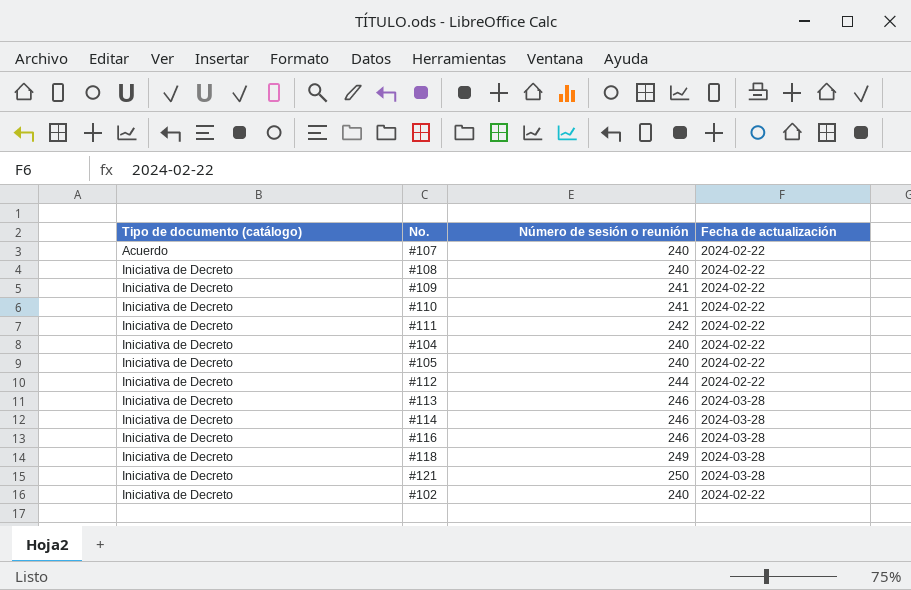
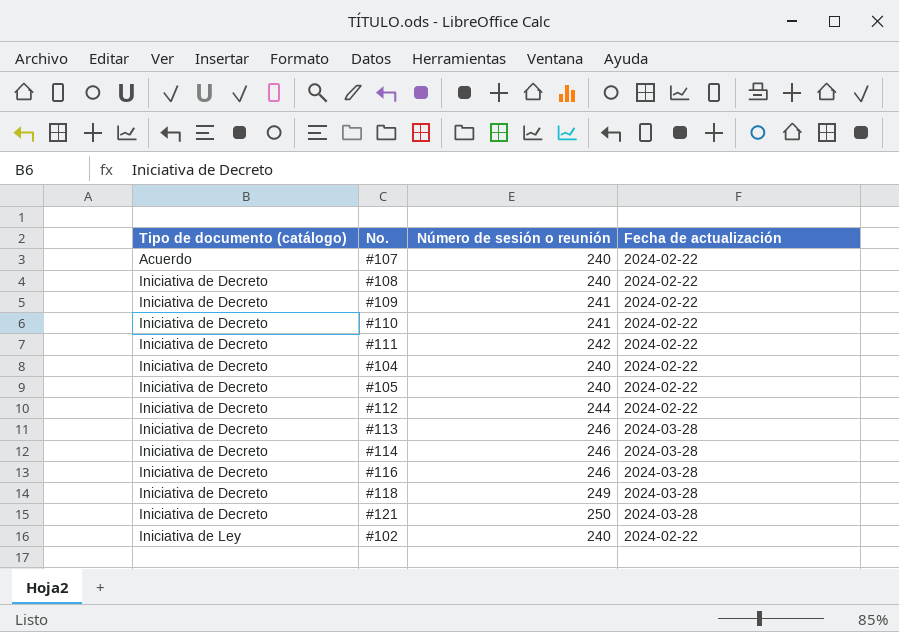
#102 | Tipo de documento (catálogo): Iniciativa de Decreto -> Iniciativa de Ley

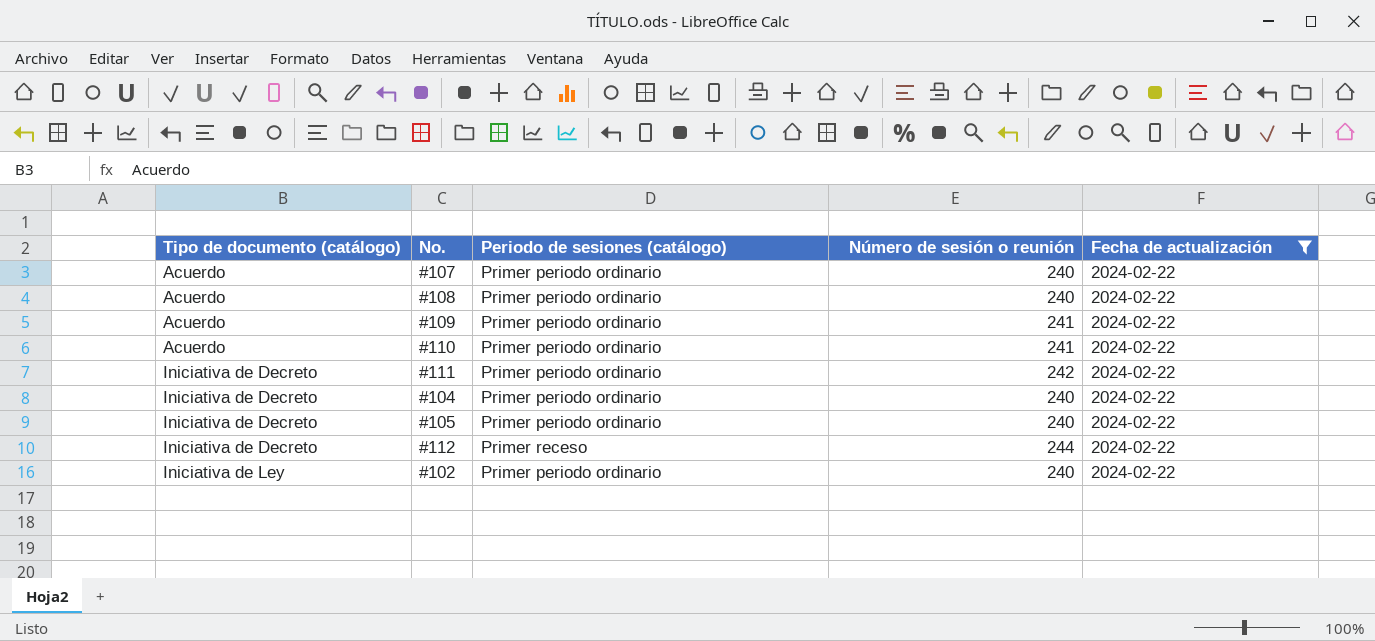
filter: none -> Fecha de actualización = 2024-02-22
column Periodo de sesiones (catálogo) | position: none -> 3
#108 | Tipo de documento (catálogo): Iniciativa de Decreto -> Acuerdo
#109 | Tipo de documento (catálogo): Iniciativa de Decreto -> Acuerdo
#110 | Tipo de documento (catálogo): Iniciativa de Decreto -> Acuerdo

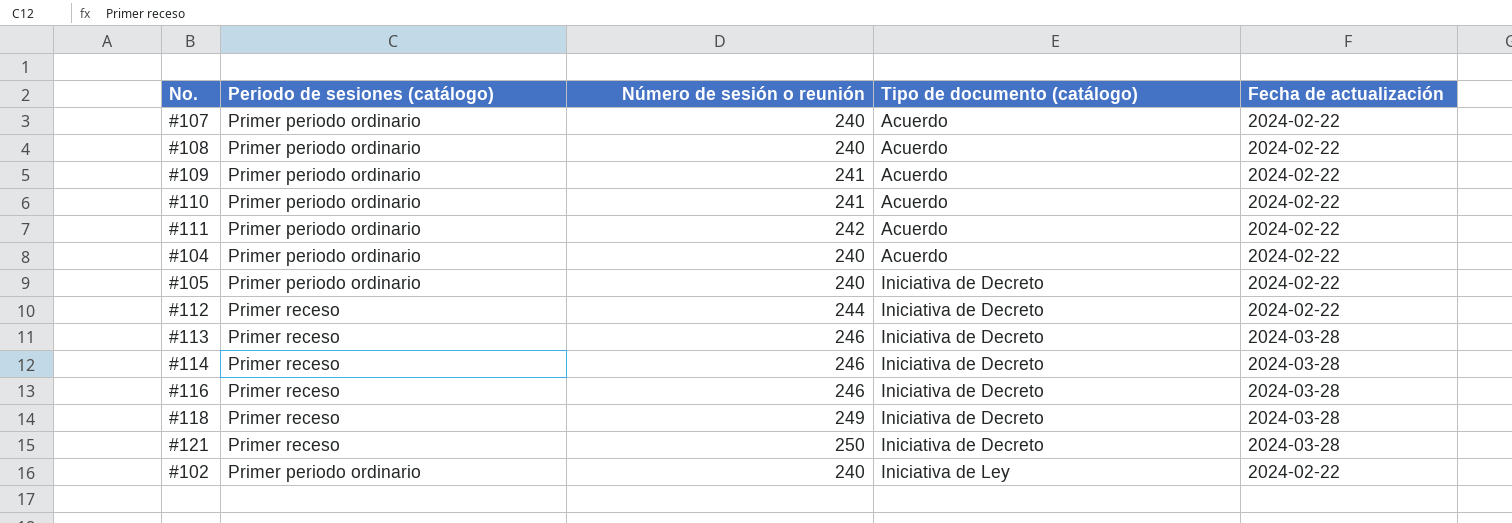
filter: Fecha de actualización = 2024-02-22 -> none
column Tipo de documento (catálogo) | position: 1 -> 4
#111 | Tipo de documento (catálogo): Iniciativa de Decreto -> Acuerdo
#104 | Tipo de documento (catálogo): Iniciativa de Decreto -> Acuerdo

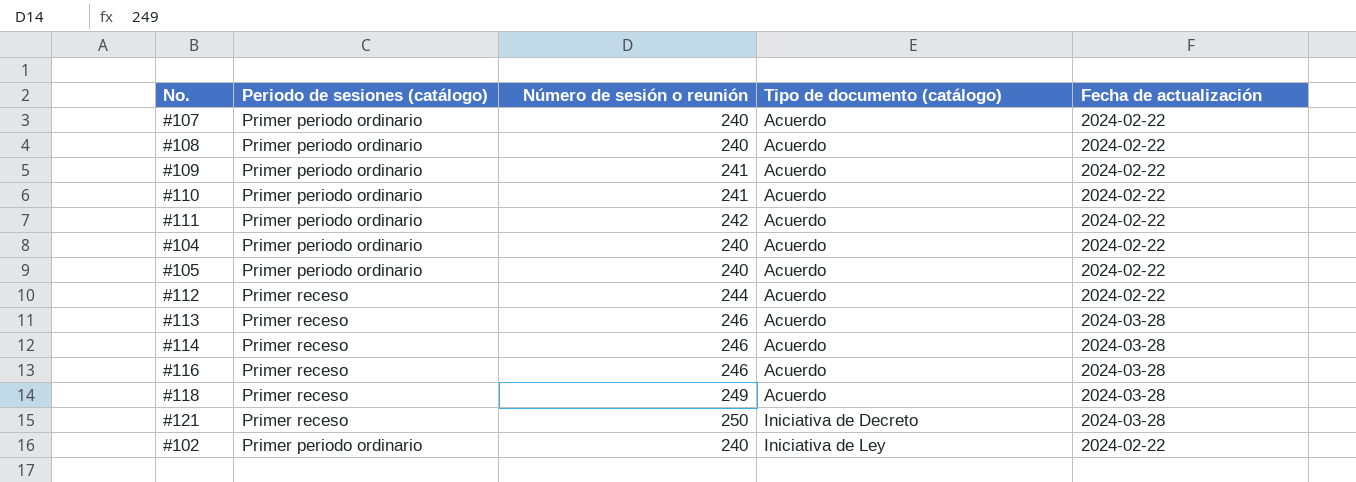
#105 | Tipo de documento (catálogo): Iniciativa de Decreto -> Acuerdo
#112 | Tipo de documento (catálogo): Iniciativa de Decreto -> Acuerdo
#113 | Tipo de documento (catálogo): Iniciativa de Decreto -> Acuerdo
#114 | Tipo de documento (catálogo): Iniciativa de Decreto -> Acuerdo
#116 | Tipo de documento (catálogo): Iniciativa de Decreto -> Acuerdo
#118 | Tipo de documento (catálogo): Iniciativa de Decreto -> Acuerdo

